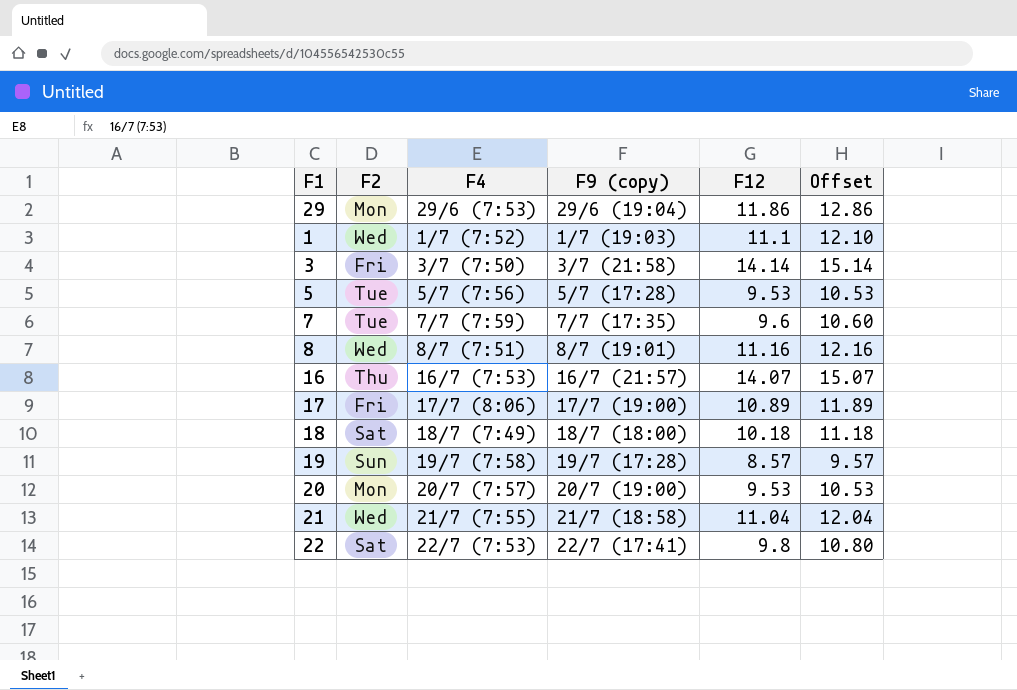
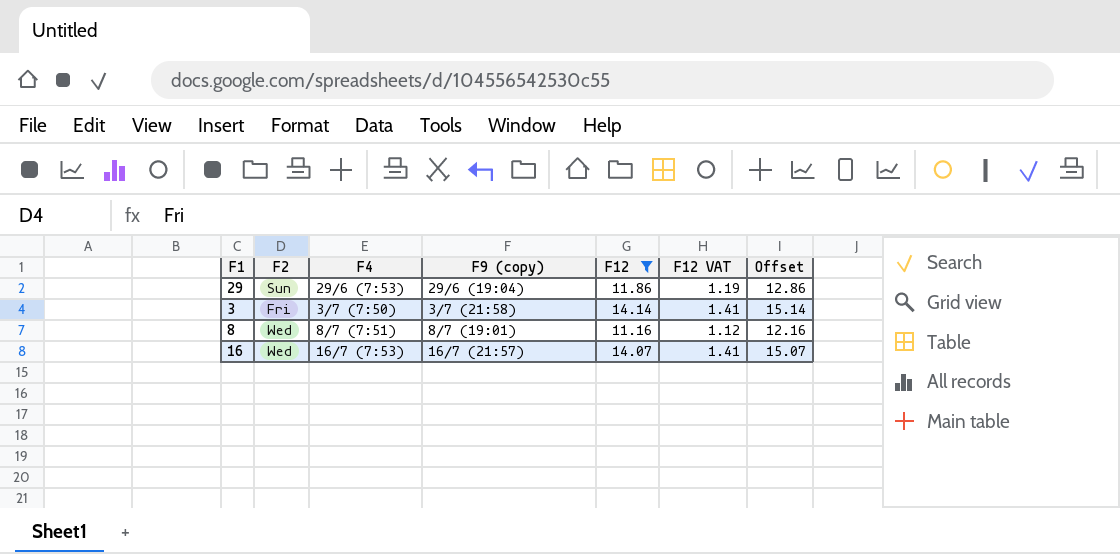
filter: none -> F12 >= 11.16
column F12 VAT | formula: none -> [F12] * 0.1
29 | F2: Mon -> Sun
16 | F2: Thu -> Wed

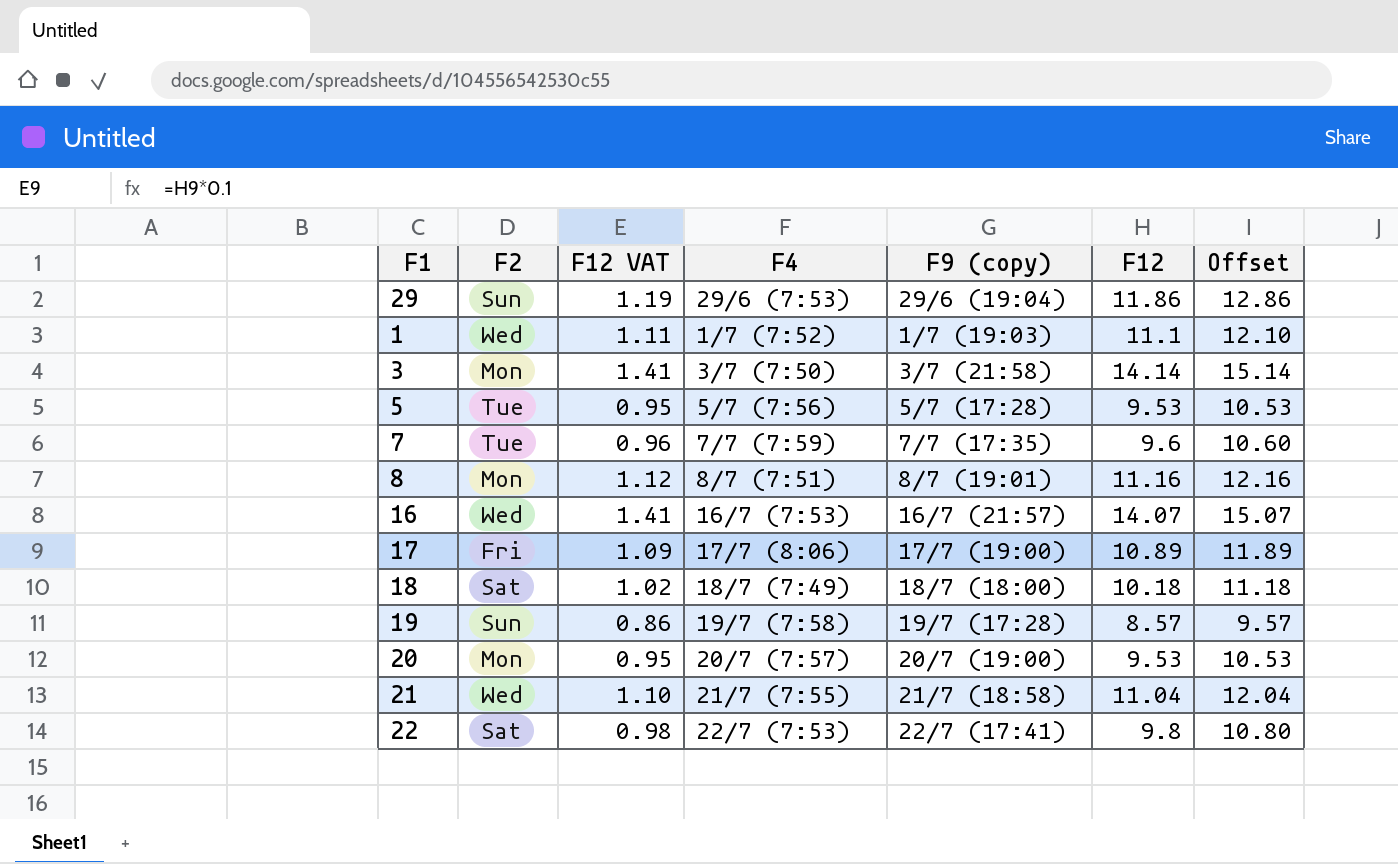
filter: F12 >= 11.16 -> none
column F12 VAT | position: 6 -> 3
3 | F2: Fri -> Mon
8 | F2: Wed -> Mon

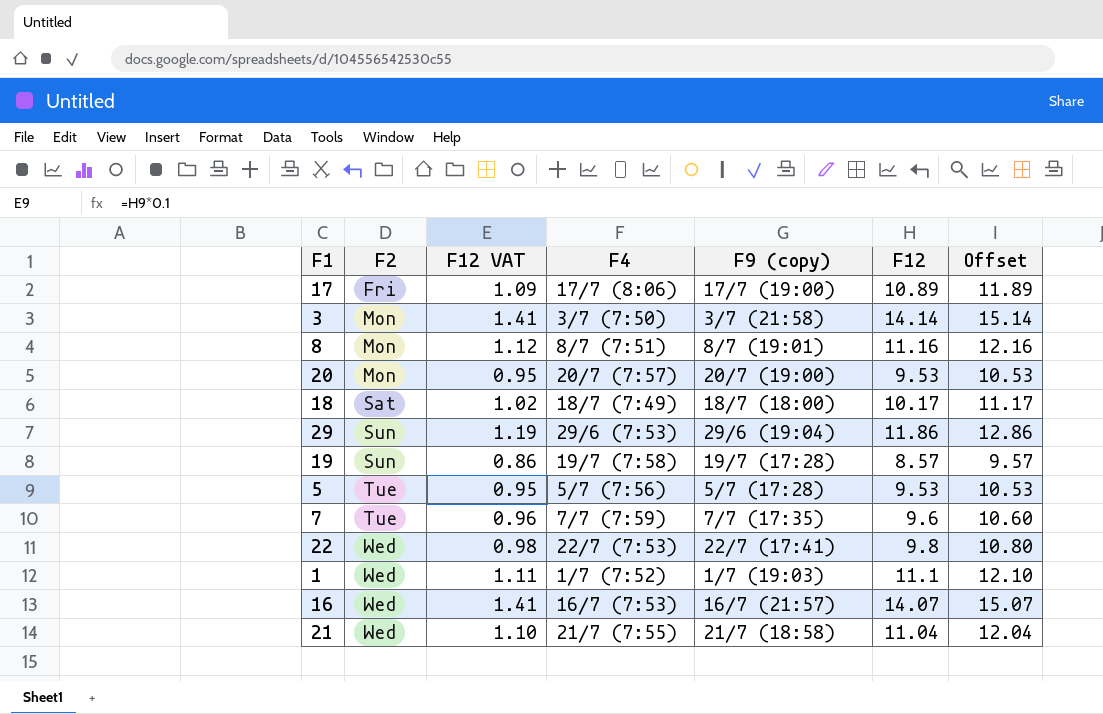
row order: none -> F2 ascending
18 | F12: 10.18 -> 10.17
18 | Offset: 11.18 -> 11.17
22 | F2: Sat -> Wed

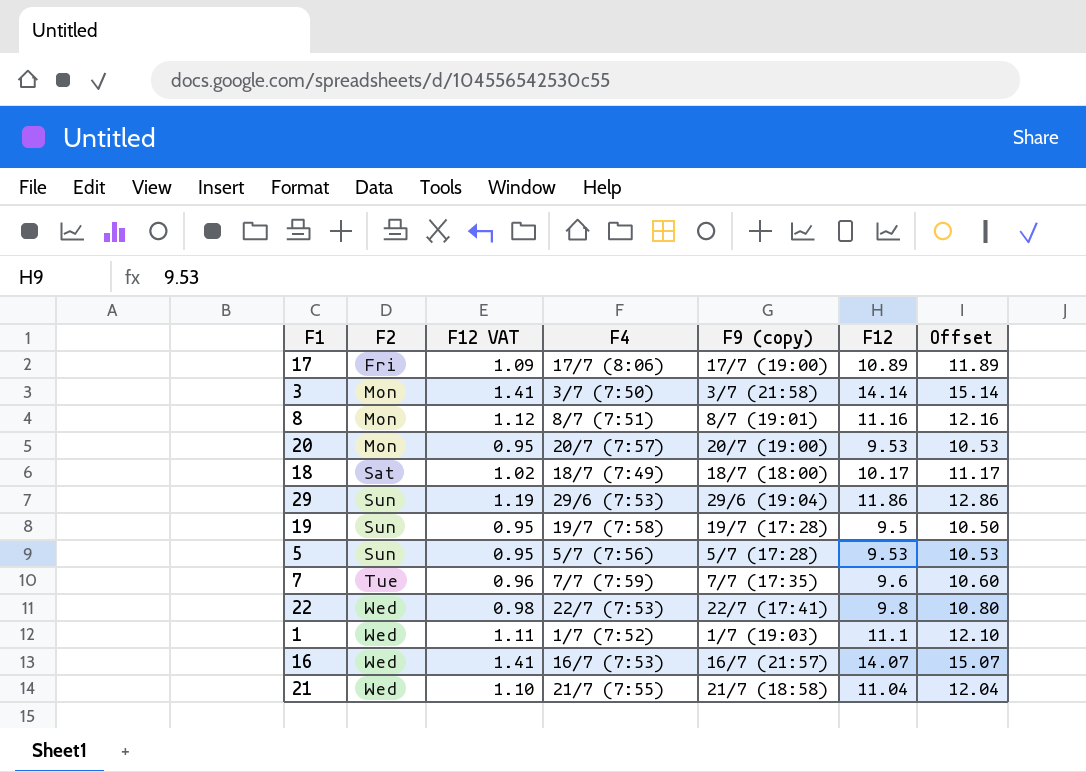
19 | F12 VAT: 0.86 -> 0.95
19 | F12: 8.57 -> 9.5
19 | Offset: 9.57 -> 10.50
5 | F2: Tue -> Sun

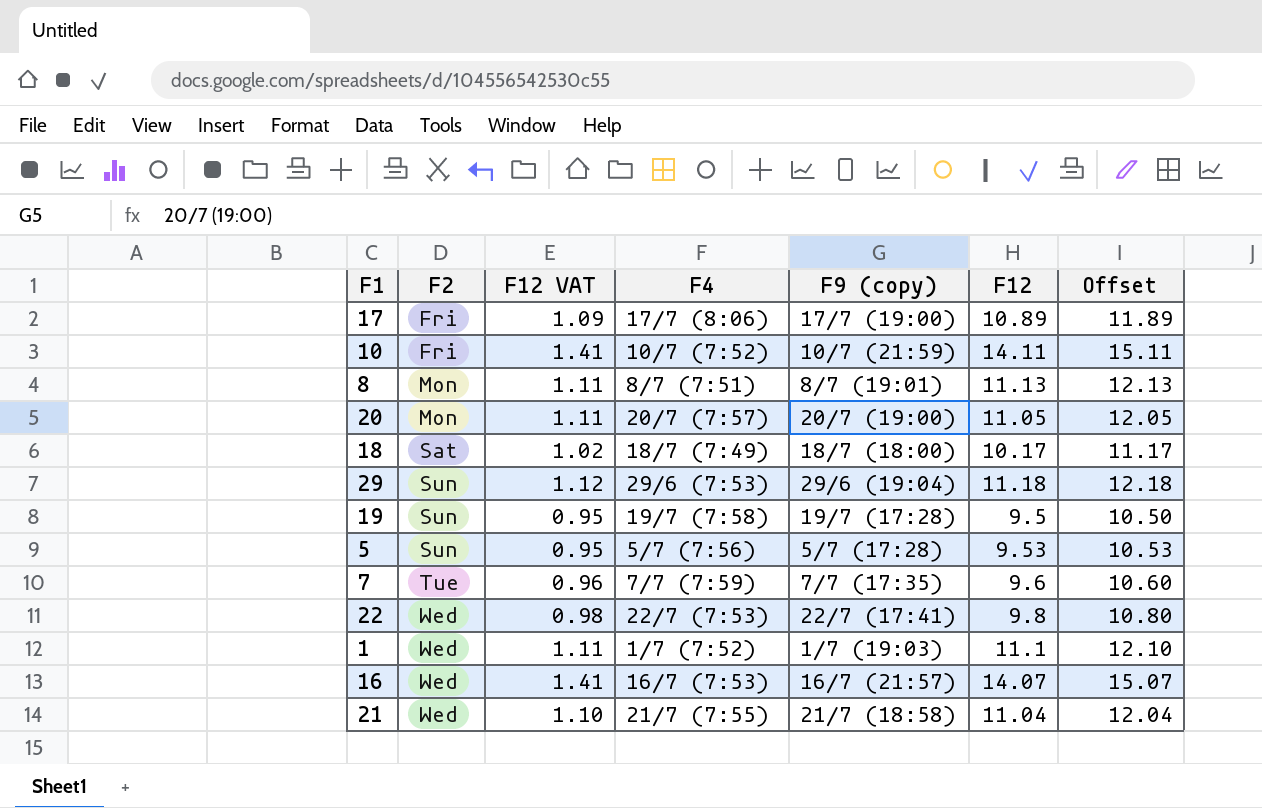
row 3: Mon | 1.41 | 3/7 (7:50) | 3/7 (21:58) | 14.14 | 15.14 -> none
row 10: none -> Fri | 1.41 | 10/7 (7:52) | 10/7 (21:59) | 14.11 | 15.11
8 | F12 VAT: 1.12 -> 1.11
8 | F12: 11.16 -> 11.13
8 | Offset: 12.16 -> 12.13
20 | F12 VAT: 0.95 -> 1.11
20 | F12: 9.53 -> 11.05
20 | Offset: 10.53 -> 12.05
29 | F12 VAT: 1.19 -> 1.12
29 | F12: 11.86 -> 11.18
29 | Offset: 12.86 -> 12.18

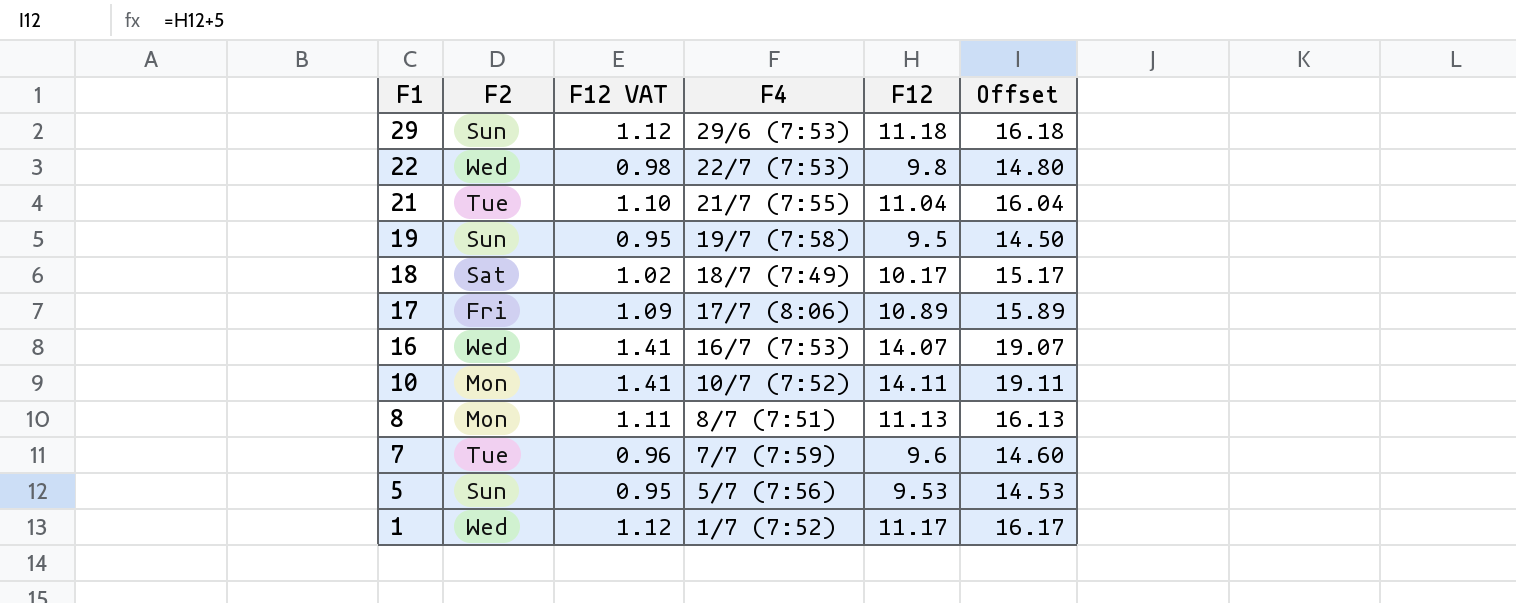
row order: F2 ascending -> F1 descending
column F9 (copy) | position: 5 -> none
column Offset | formula: [F12] + 1 -> [F12] + 5
row 20: Mon | 1.11 | 20/7 (7:57) | 20/7 (19:00) | 11.05 | 12.05 -> none
21 | F2: Wed -> Tue
10 | F2: Fri -> Mon
1 | F12 VAT: 1.11 -> 1.12
1 | F12: 11.1 -> 11.17

